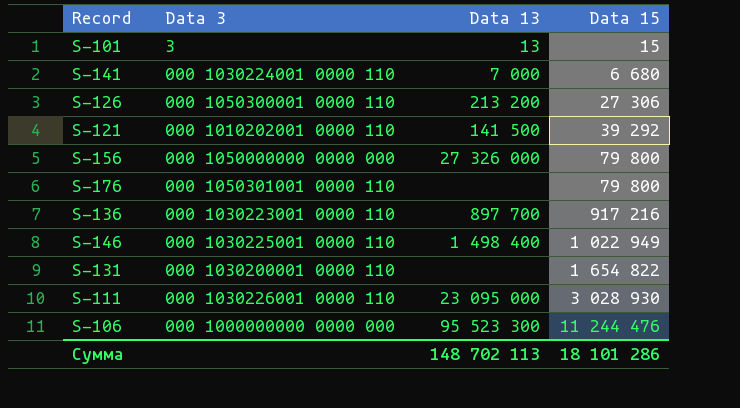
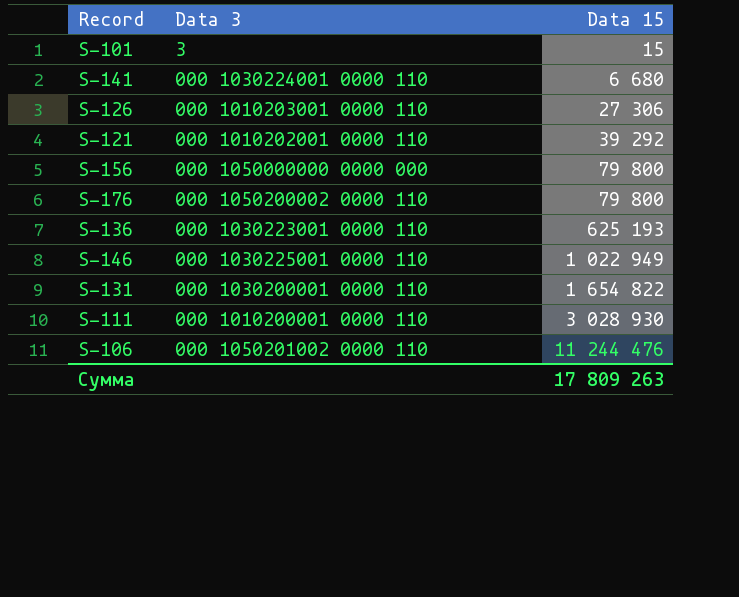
column Data 13 | position: 3 -> none
S-126 | Data 3: 000 1050300001 0000 110 -> 000 1010203001 0000 110
S-176 | Data 3: 000 1050301001 0000 110 -> 000 1050200002 0000 110
S-136 | Data 15: 917 216 -> 625 193
S-111 | Data 3: 000 1030226001 0000 110 -> 000 1010200001 0000 110
S-106 | Data 3: 000 1000000000 0000 000 -> 000 1050201002 0000 110
Сумма | Data 15: 18 101 286 -> 17 809 263

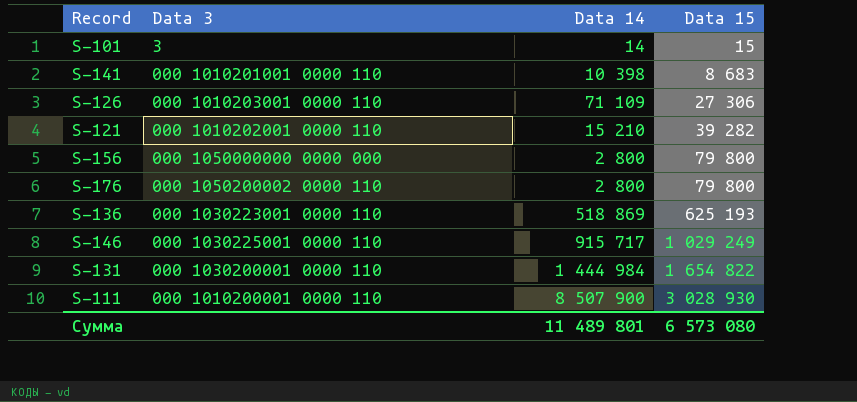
column Data 14 | position: none -> 3
row S-106: 000 1050201002 0000 110 | 11 244 476 -> none
S-141 | Data 3: 000 1030224001 0000 110 -> 000 1010201001 0000 110
S-141 | Data 15: 6 680 -> 8 683
S-121 | Data 15: 39 292 -> 39 282
S-146 | Data 15: 1 022 949 -> 1 029 249
Сумма | Data 15: 17 809 263 -> 6 573 080

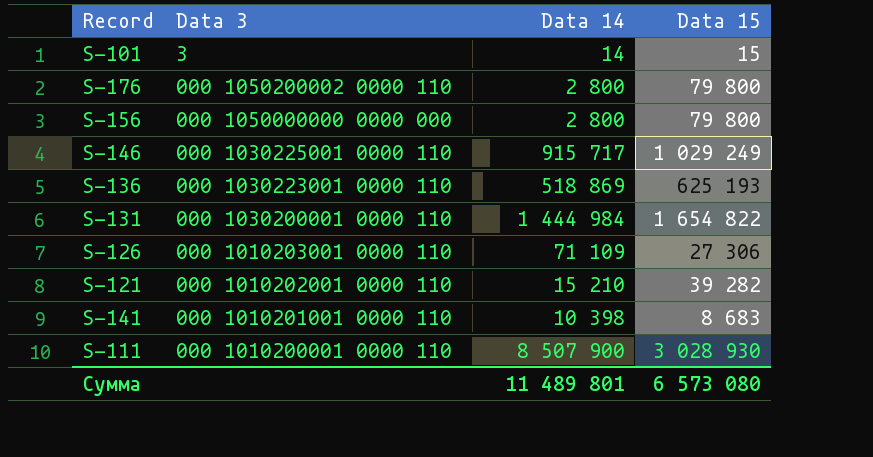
row order: Data 15 ascending -> Data 3 descending

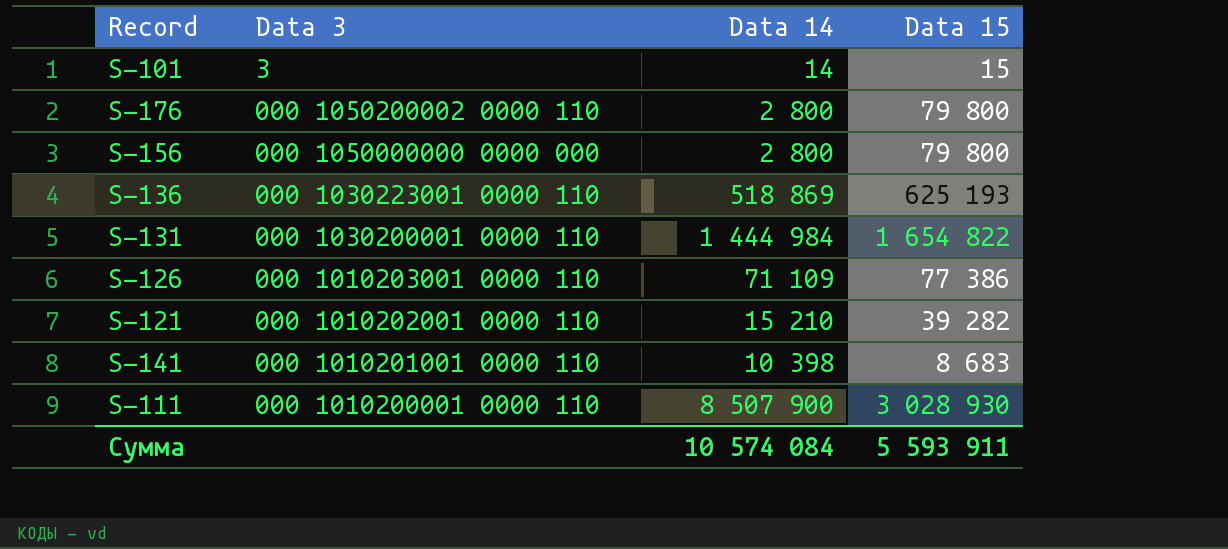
row S-146: 000 1030225001 0000 110 | 915 717 | 1 029 249 -> none
S-126 | Data 15: 27 306 -> 77 386
Сумма | Data 14: 11 489 801 -> 10 574 084
Сумма | Data 15: 6 573 080 -> 5 593 911

